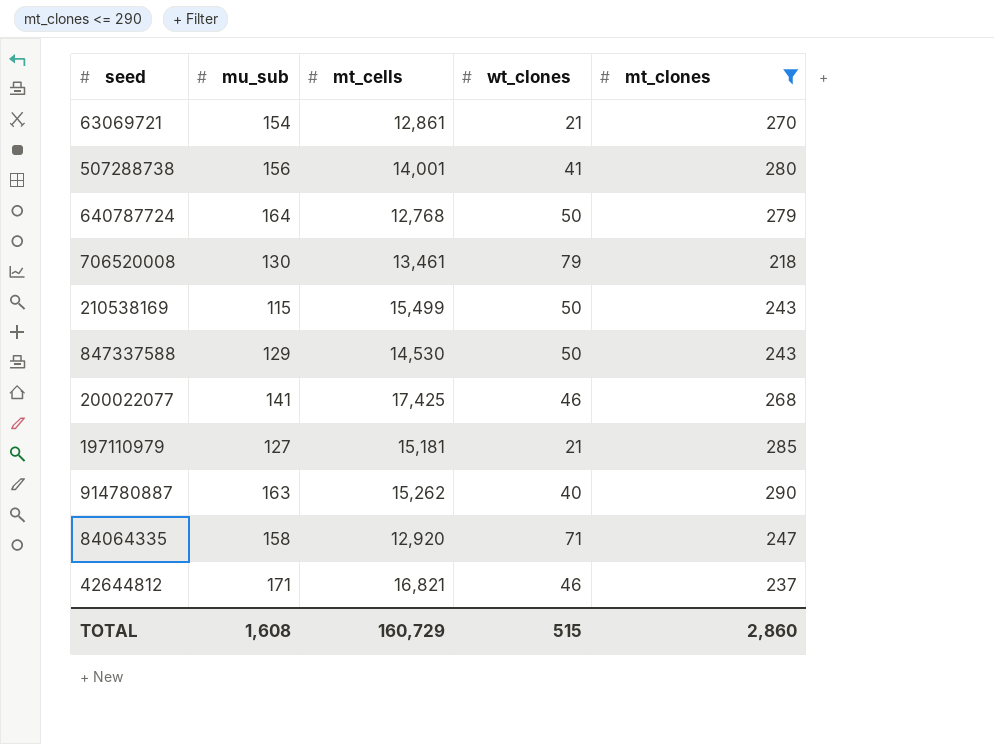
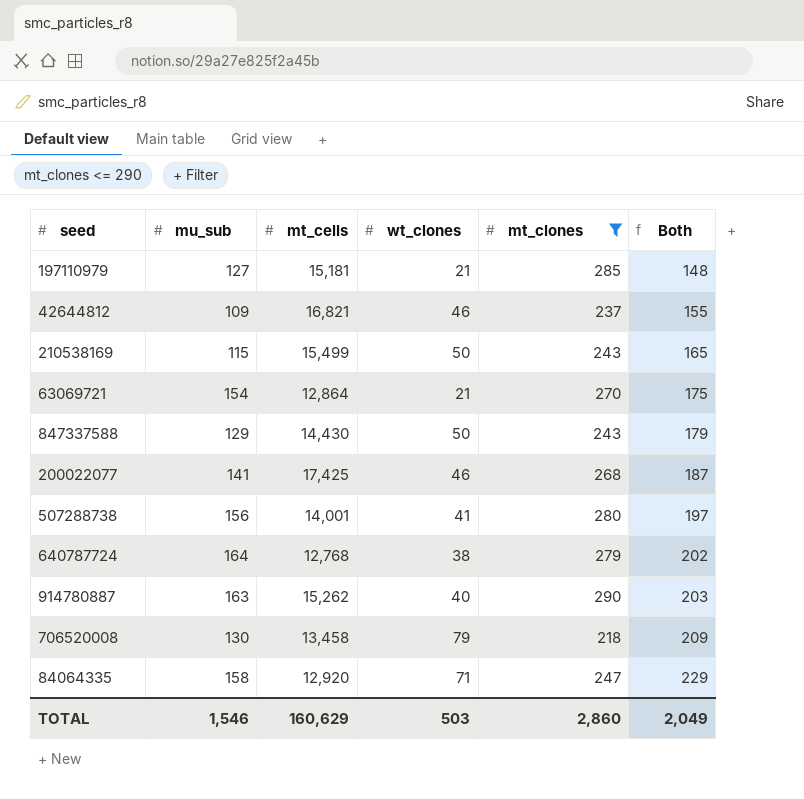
row order: none -> Both ascending
column Both | formula: none -> [mu_sub] + [wt_clones]
42644812 | mu_sub: 171 -> 109
63069721 | mt_cells: 12,861 -> 12,864
847337588 | mt_cells: 14,530 -> 14,430
640787724 | wt_clones: 50 -> 38
706520008 | mt_cells: 13,461 -> 13,458
TOTAL | mu_sub: 1,608 -> 1,546
TOTAL | mt_cells: 160,729 -> 160,629
TOTAL | wt_clones: 515 -> 503

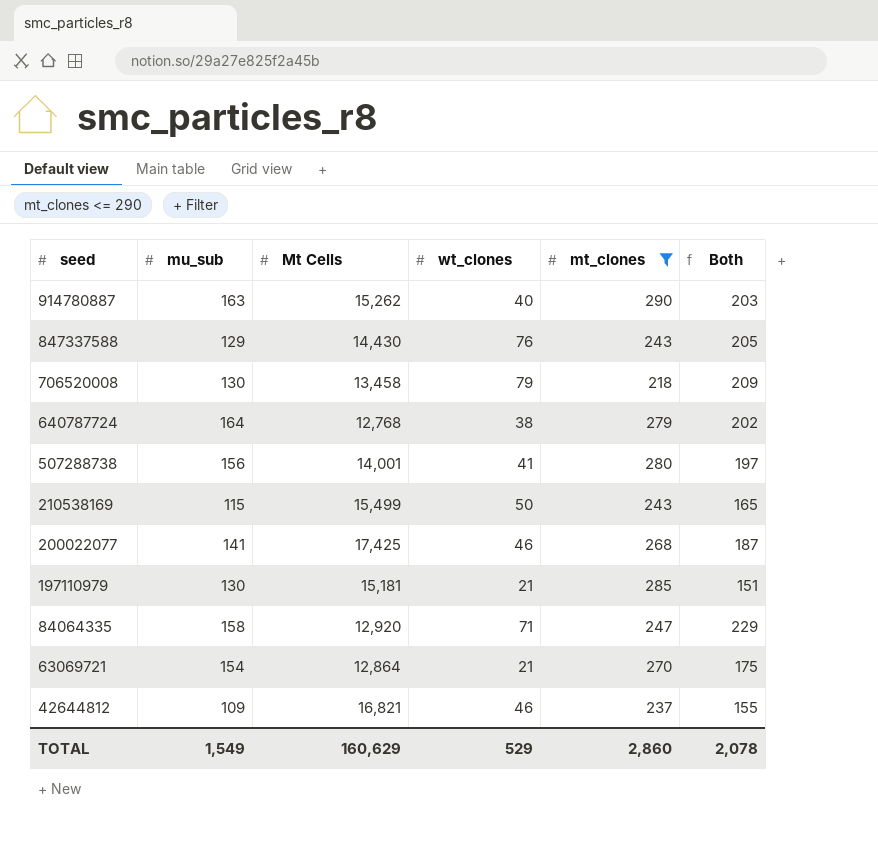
row order: Both ascending -> seed descending
column name: mt_cells -> Mt Cells
847337588 | wt_clones: 50 -> 76
847337588 | Both: 179 -> 205
197110979 | mu_sub: 127 -> 130
197110979 | Both: 148 -> 151
TOTAL | mu_sub: 1,546 -> 1,549
TOTAL | wt_clones: 503 -> 529
TOTAL | Both: 2,049 -> 2,078

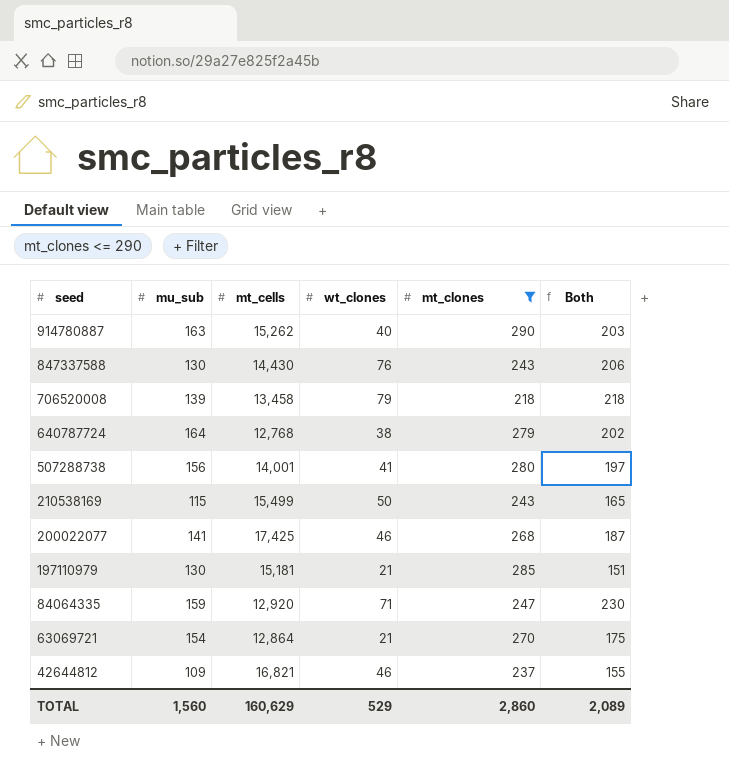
column name: Mt Cells -> mt_cells
847337588 | mu_sub: 129 -> 130
847337588 | Both: 205 -> 206
706520008 | mu_sub: 130 -> 139
706520008 | Both: 209 -> 218
84064335 | mu_sub: 158 -> 159
84064335 | Both: 229 -> 230
TOTAL | mu_sub: 1,549 -> 1,560
TOTAL | Both: 2,078 -> 2,089

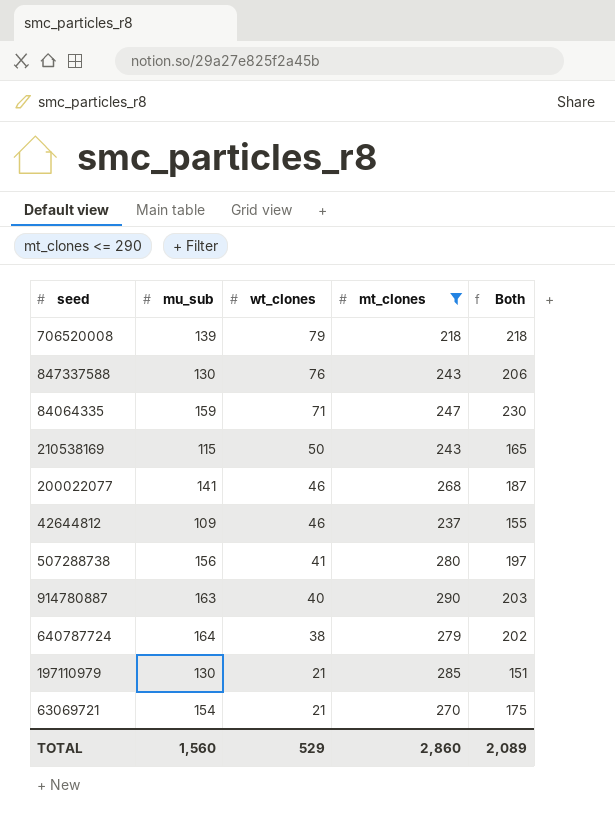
row order: seed descending -> wt_clones descending
column mt_cells | position: 3 -> none

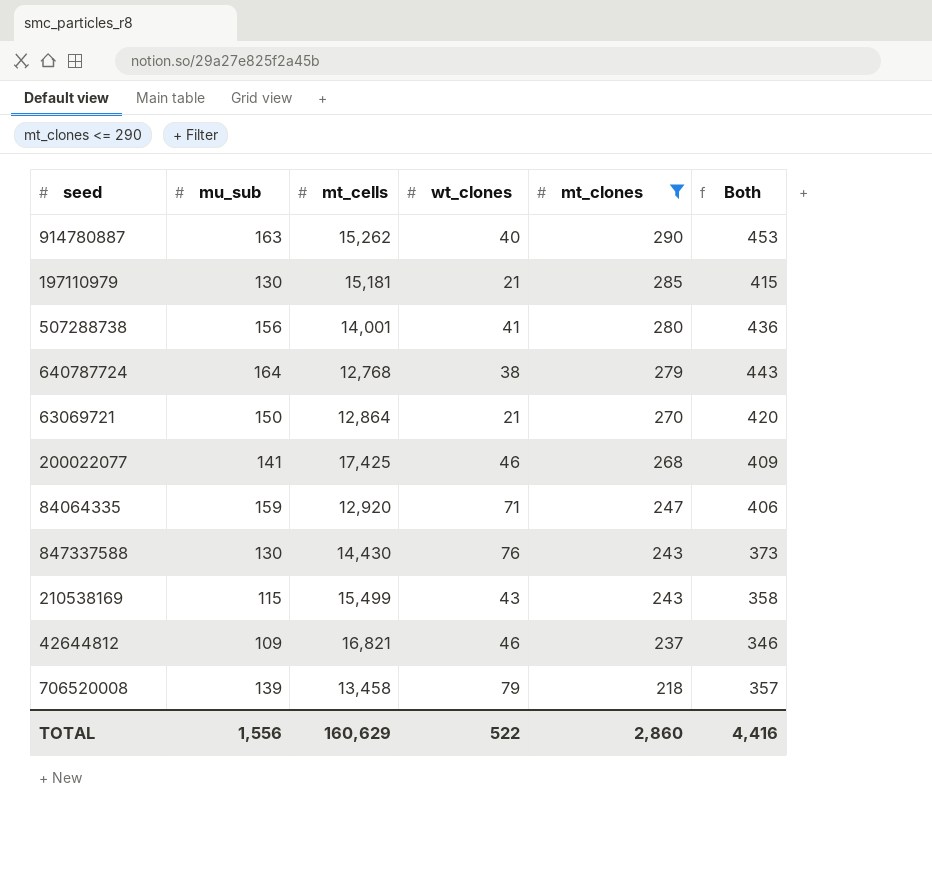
row order: wt_clones descending -> mt_clones descending
column mt_cells | position: none -> 3
column Both | formula: [mu_sub] + [wt_clones] -> [mu_sub] + [mt_clones]
63069721 | mu_sub: 154 -> 150
210538169 | wt_clones: 50 -> 43
TOTAL | mu_sub: 1,560 -> 1,556
TOTAL | wt_clones: 529 -> 522
TOTAL | Both: 2,089 -> 4,416

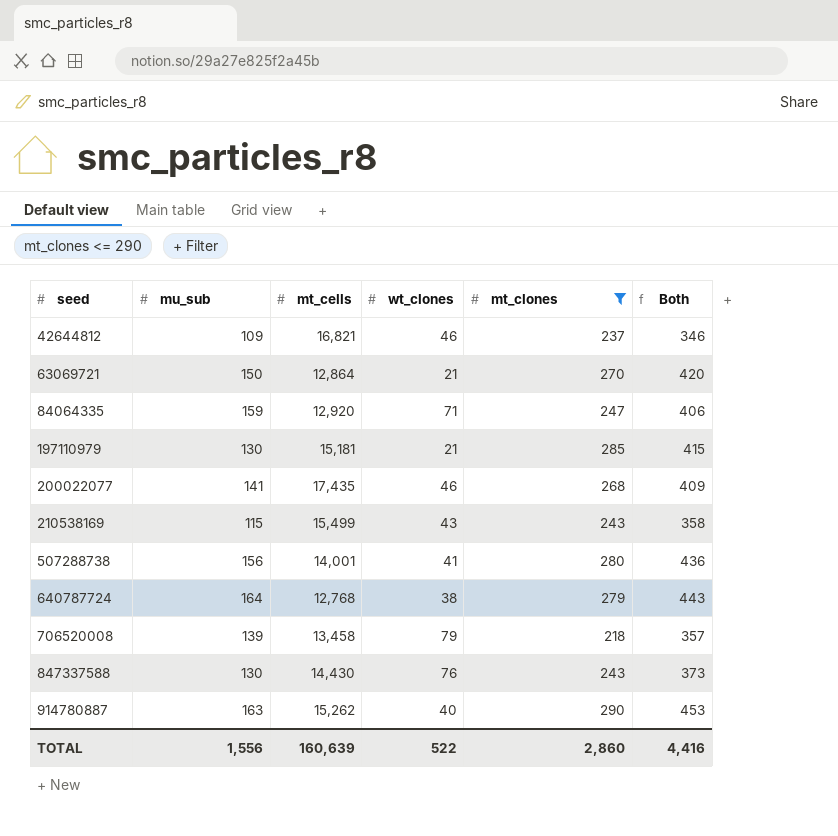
row order: mt_clones descending -> seed ascending
200022077 | mt_cells: 17,425 -> 17,435
TOTAL | mt_cells: 160,629 -> 160,639

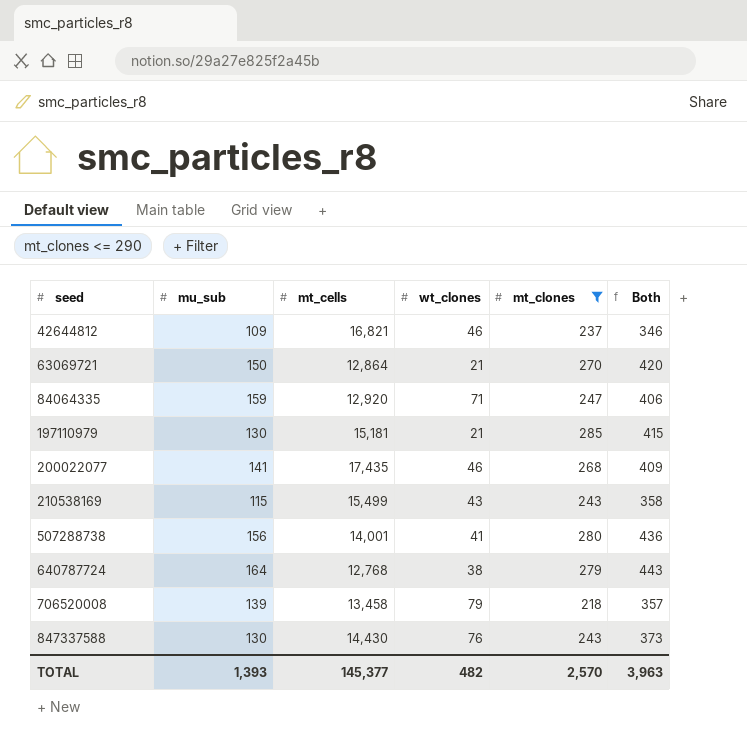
row 914780887: 163 | 15,262 | 40 | 290 | 453 -> none
TOTAL | mu_sub: 1,556 -> 1,393
TOTAL | mt_cells: 160,639 -> 145,377
TOTAL | wt_clones: 522 -> 482
TOTAL | mt_clones: 2,860 -> 2,570
TOTAL | Both: 4,416 -> 3,963

